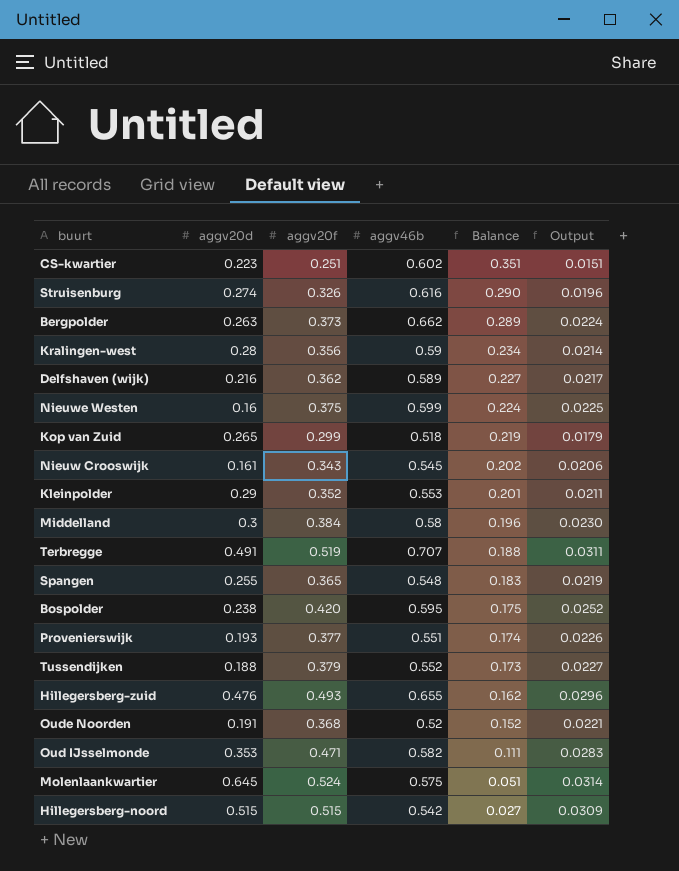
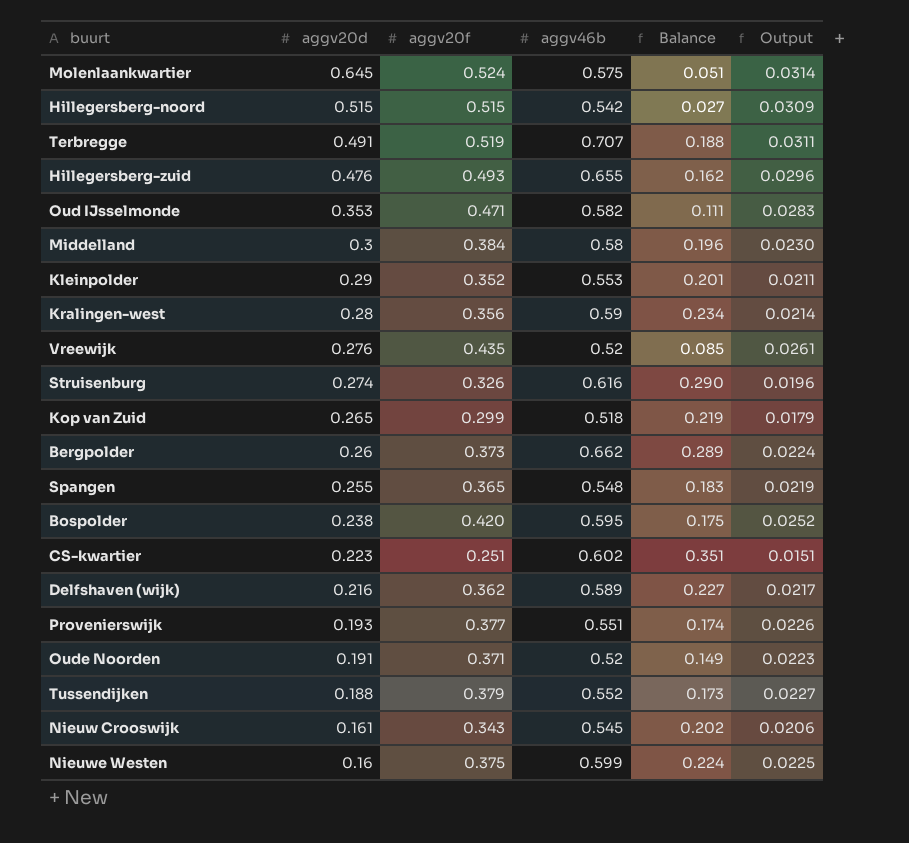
row order: Balance descending -> aggv20d descending
row Vreewijk: none -> 0.276 | 0.435 | 0.52 | 0.085 | 0.0261
Bergpolder | aggv20d: 0.263 -> 0.26
Oude Noorden | aggv20f: 0.368 -> 0.371
Oude Noorden | Balance: 0.152 -> 0.149
Oude Noorden | Output: 0.0221 -> 0.0223

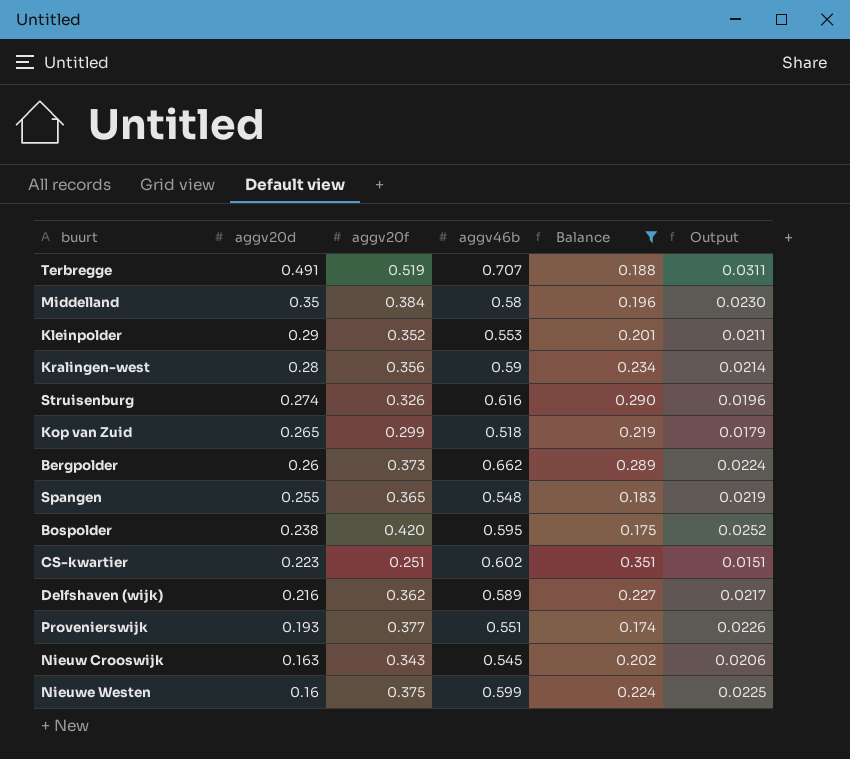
filter: none -> Balance >= 0.174
Middelland | aggv20d: 0.3 -> 0.35
Nieuw Crooswijk | aggv20d: 0.161 -> 0.163

